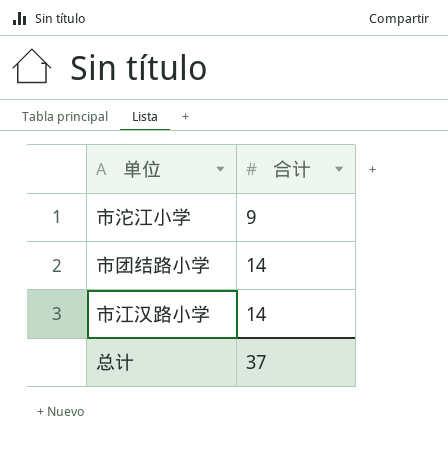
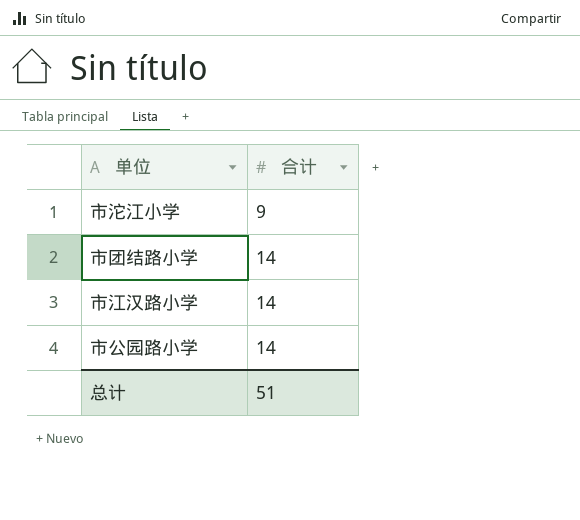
row 市公园路小学: none -> 14
总计 | 合计: 37 -> 51

